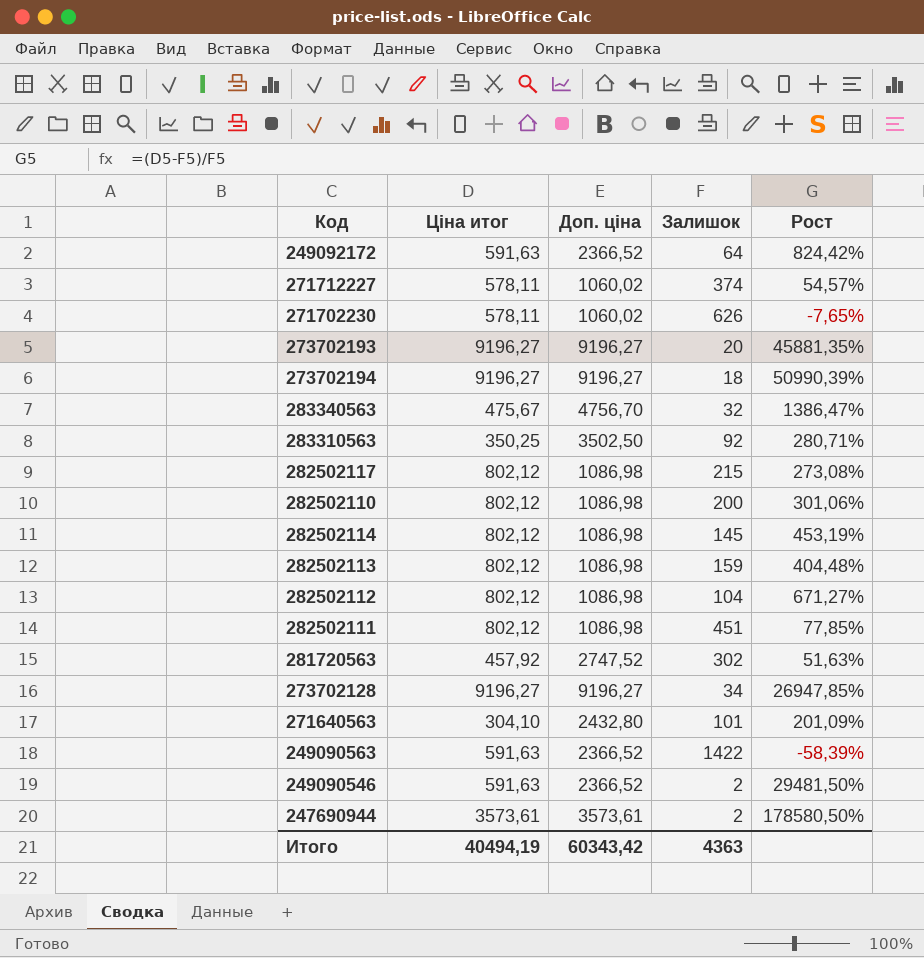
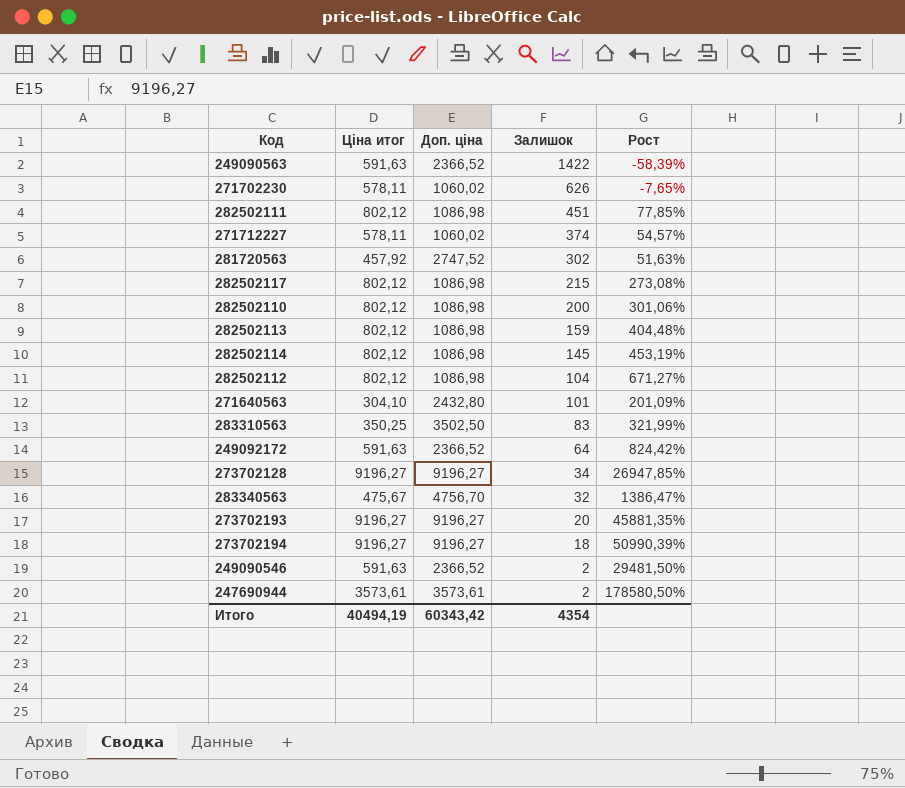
row order: none -> Залишок descending
283310563 | Залишок: 92 -> 83
283310563 | Рост: 280,71% -> 321,99%
Итого | Залишок: 4363 -> 4354

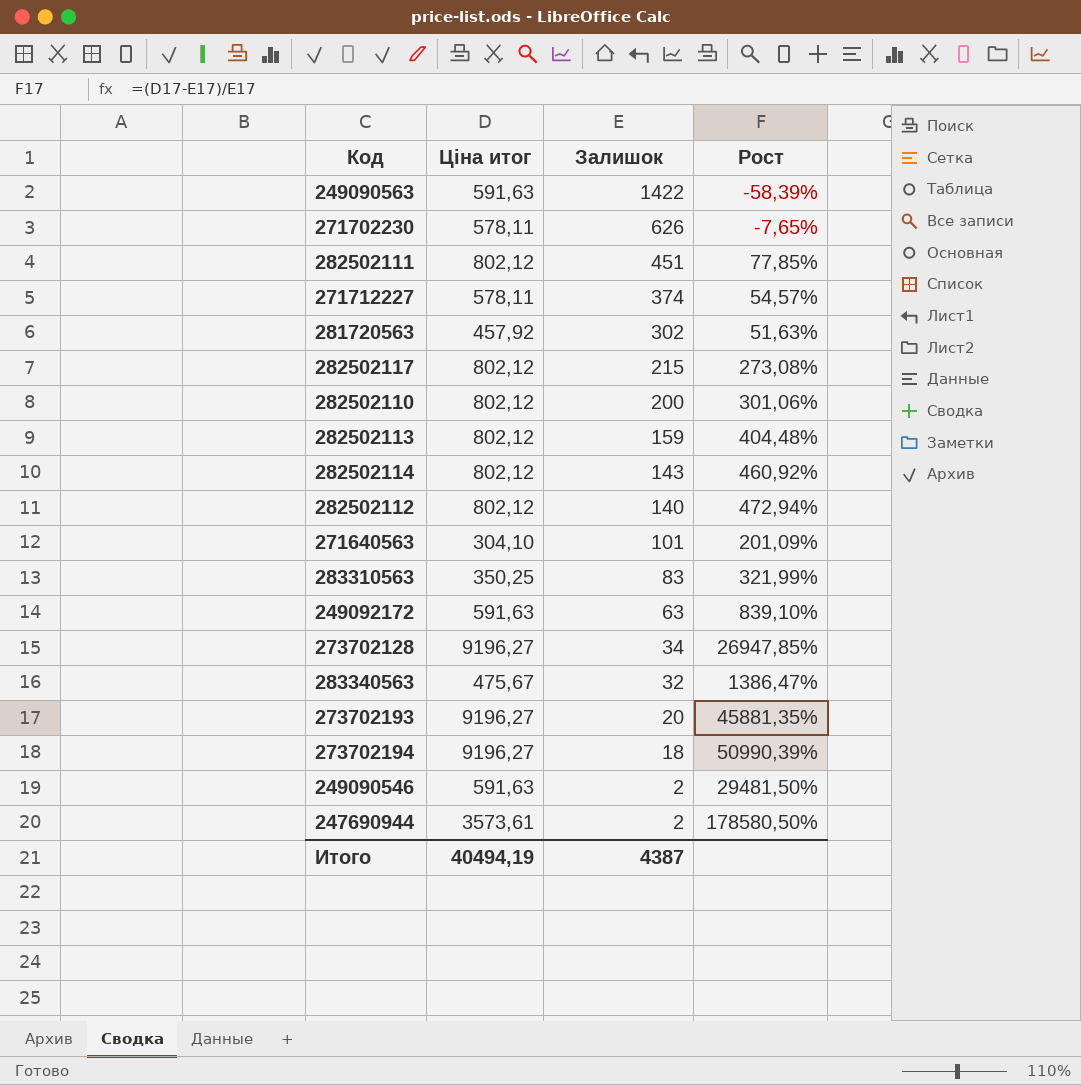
column Доп. ціна | position: 3 -> none
282502114 | Залишок: 145 -> 143
282502114 | Рост: 453,19% -> 460,92%
282502112 | Залишок: 104 -> 140
282502112 | Рост: 671,27% -> 472,94%
249092172 | Залишок: 64 -> 63
249092172 | Рост: 824,42% -> 839,10%
Итого | Залишок: 4354 -> 4387

